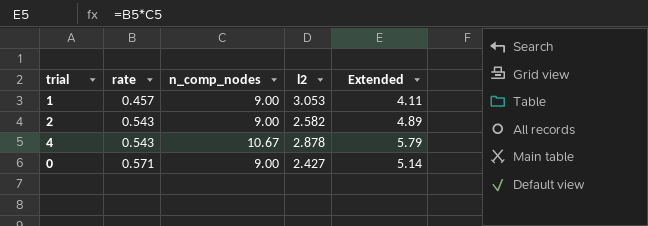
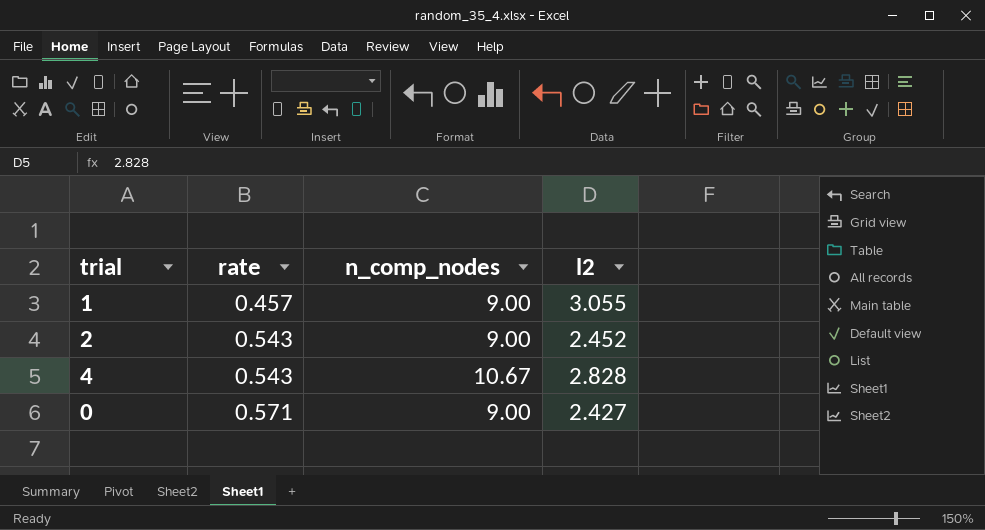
column Extended | formula: [rate] * [n_comp_nodes] -> none
1 | l2: 3.053 -> 3.055
2 | l2: 2.582 -> 2.452
4 | l2: 2.878 -> 2.828

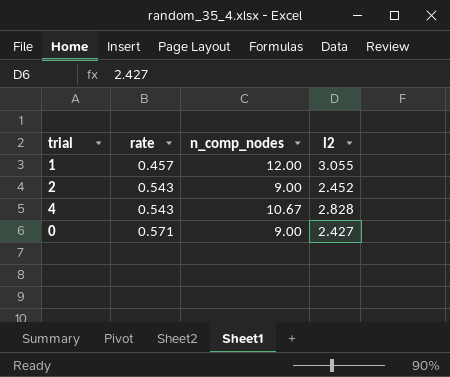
1 | n_comp_nodes: 9.00 -> 12.00

